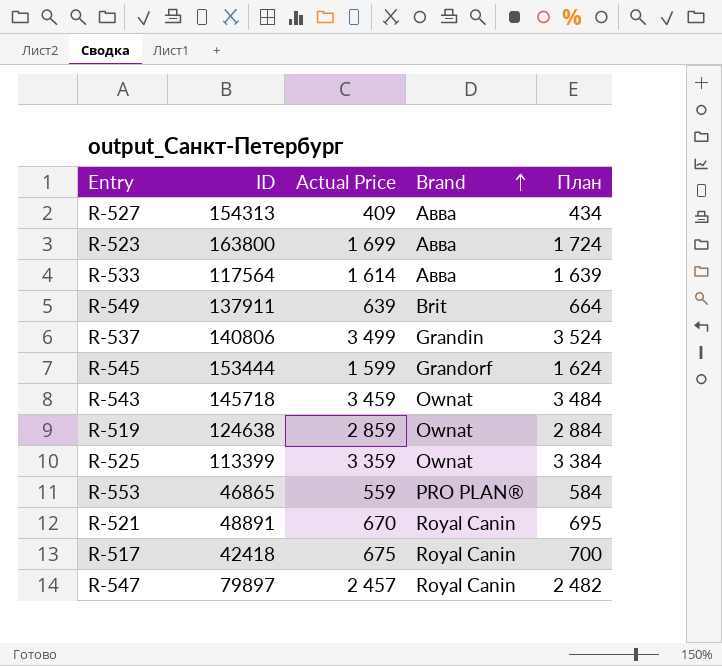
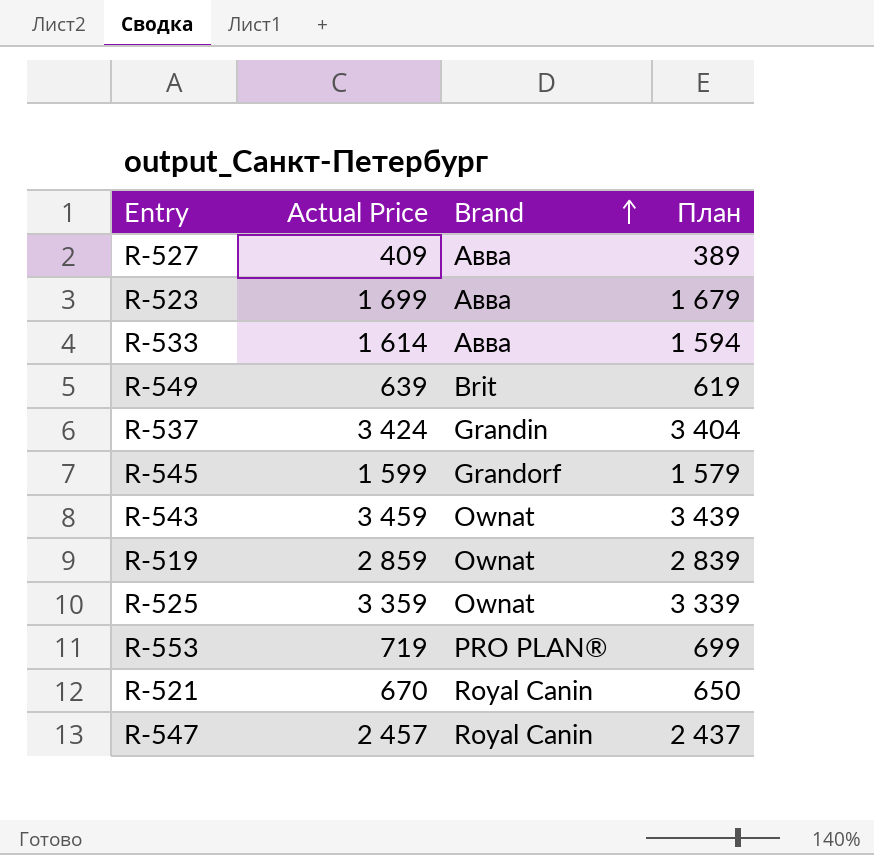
column ID | position: 2 -> none
column План | formula: [Actual Price] + 25 -> [Actual Price] - 20
row R-517: 42418 | 675 | Royal Canin | 700 -> none
R-537 | Actual Price: 3 499 -> 3 424
R-553 | Actual Price: 559 -> 719

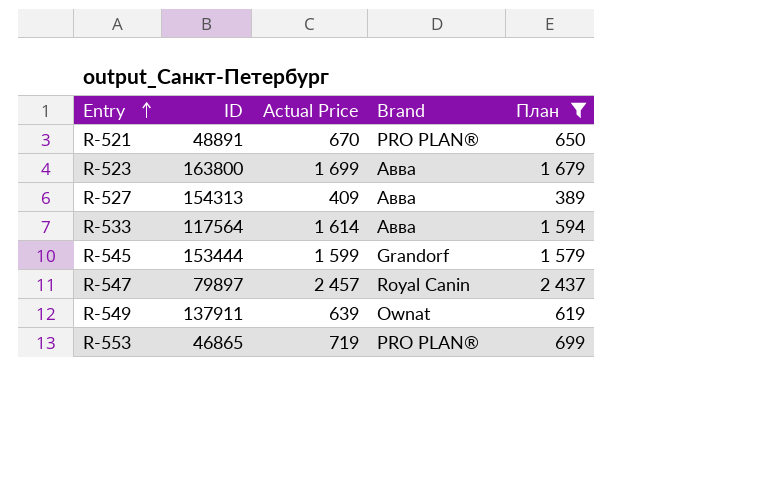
filter: none -> План <= 2 437
row order: Brand ascending -> Entry ascending
column ID | position: none -> 2
R-521 | Brand: Royal Canin -> PRO PLAN®
R-549 | Brand: Brit -> Ownat

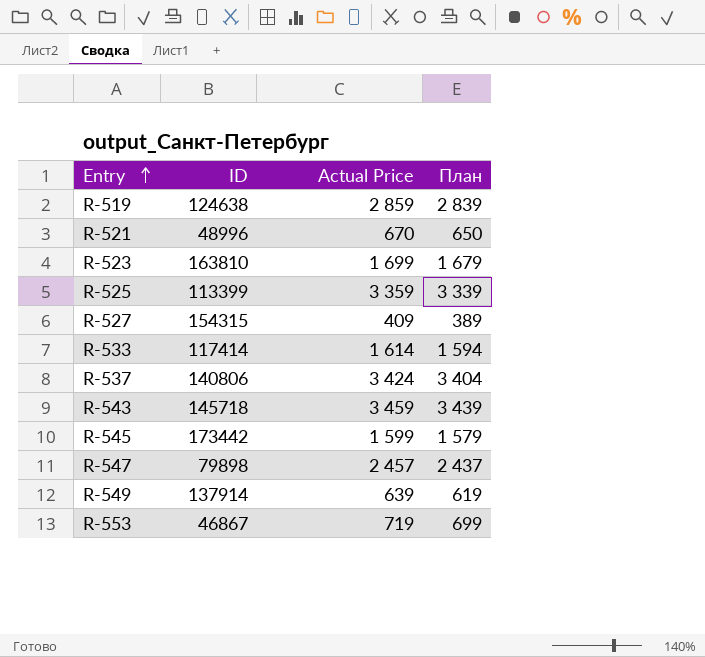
filter: План <= 2 437 -> none
column Brand | position: 4 -> none
R-521 | ID: 48891 -> 48996
R-523 | ID: 163800 -> 163810
R-527 | ID: 154313 -> 154315
R-533 | ID: 117564 -> 117414
R-545 | ID: 153444 -> 173442
R-547 | ID: 79897 -> 79898
R-549 | ID: 137911 -> 137914
R-553 | ID: 46865 -> 46867

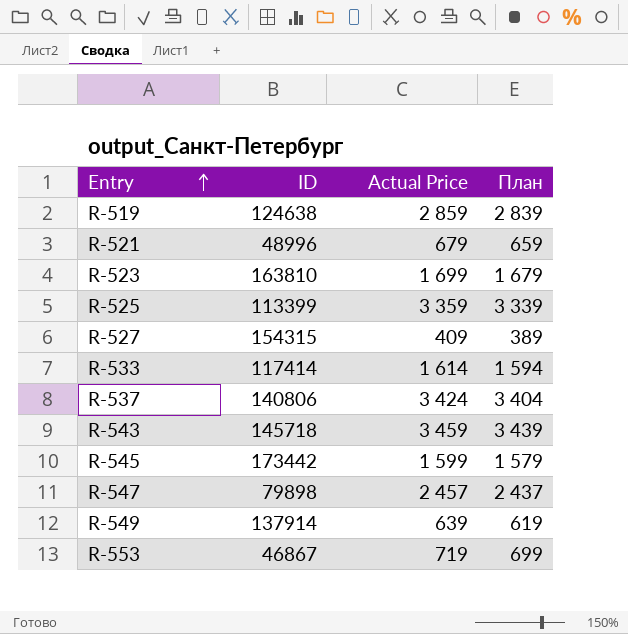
R-521 | Actual Price: 670 -> 679
R-521 | План: 650 -> 659

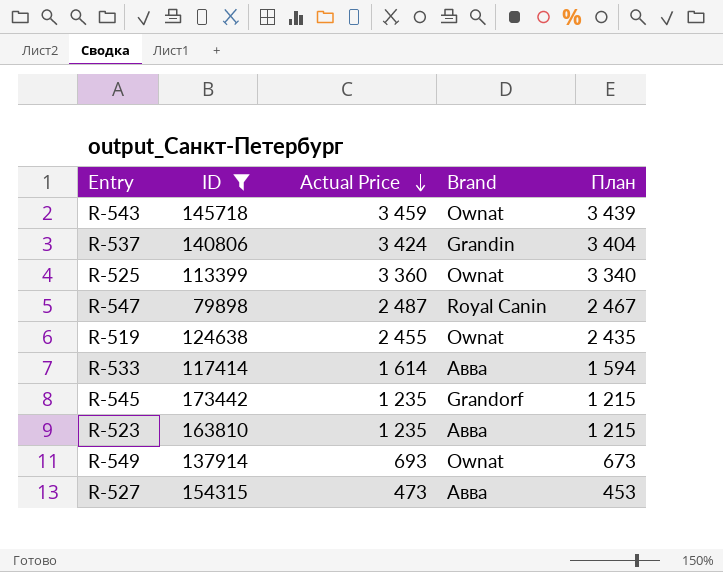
filter: none -> ID >= 79898
row order: Entry ascending -> Actual Price descending
column Brand | position: none -> 4
R-525 | Actual Price: 3 359 -> 3 360
R-525 | План: 3 339 -> 3 340
R-547 | Actual Price: 2 457 -> 2 487
R-547 | План: 2 437 -> 2 467
R-519 | Actual Price: 2 859 -> 2 455
R-519 | План: 2 839 -> 2 435
R-545 | Actual Price: 1 599 -> 1 235
R-545 | План: 1 579 -> 1 215
R-523 | Actual Price: 1 699 -> 1 235
R-523 | План: 1 679 -> 1 215
R-549 | Actual Price: 639 -> 693
R-549 | План: 619 -> 673
R-527 | Actual Price: 409 -> 473
R-527 | План: 389 -> 453

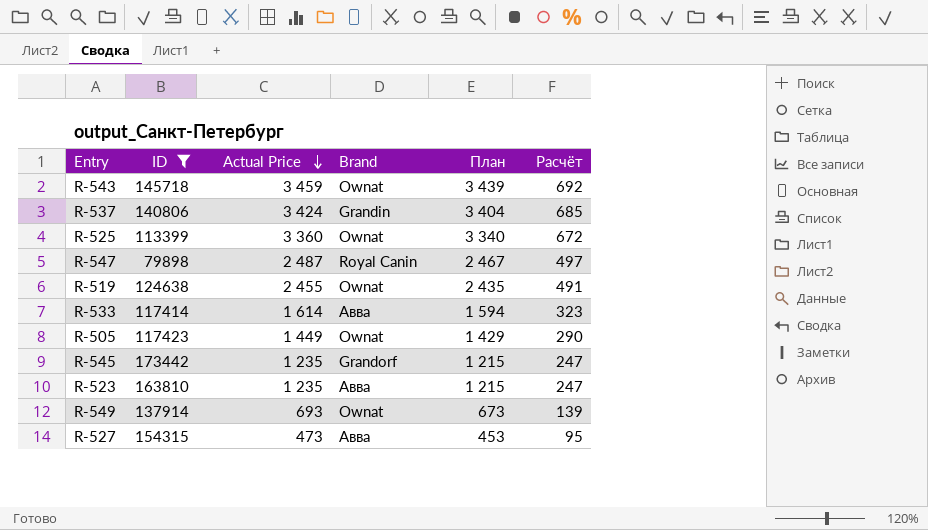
column Расчёт | formula: none -> [Actual Price] * 0,2
row R-505: none -> 117423 | 1 449 | Ownat | 1 429 | 290

